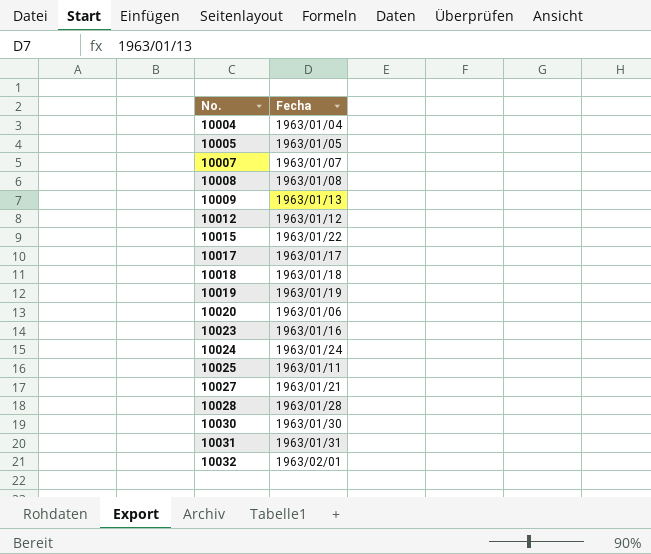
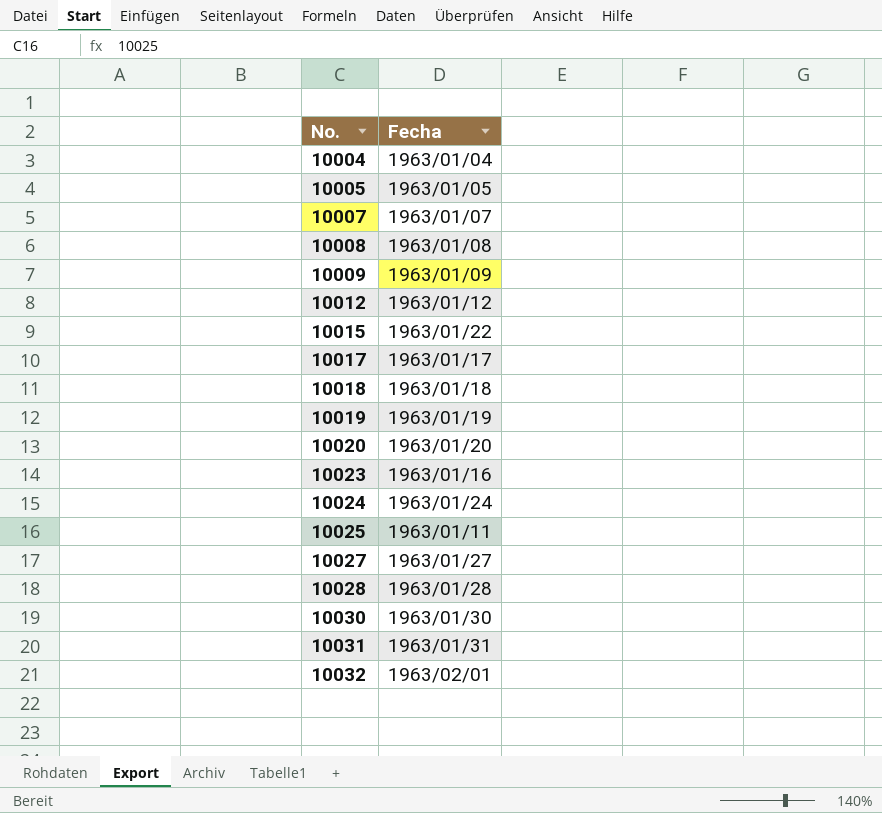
10009 | Fecha: 1963/01/13 -> 1963/01/09
10020 | Fecha: 1963/01/06 -> 1963/01/20
10027 | Fecha: 1963/01/21 -> 1963/01/27

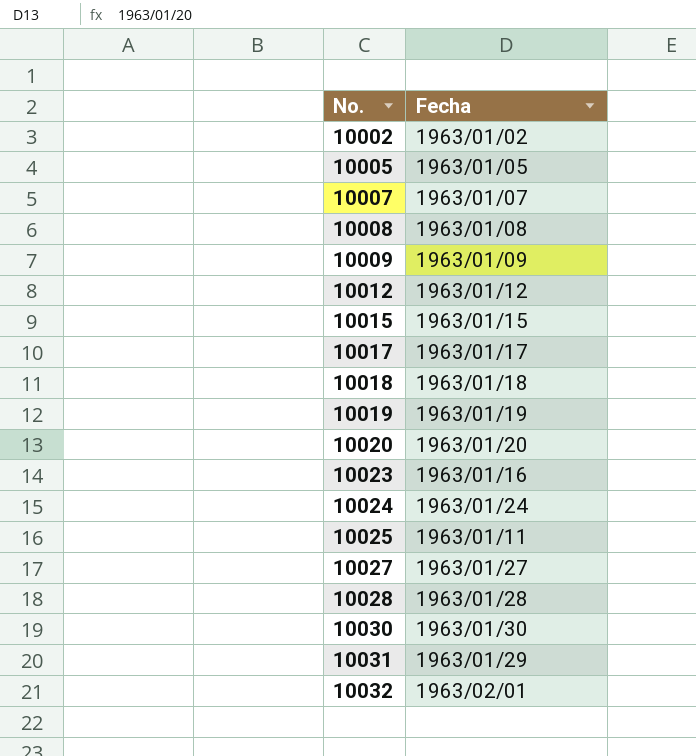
row 10004: 1963/01/04 -> none
row 10002: none -> 1963/01/02
10015 | Fecha: 1963/01/22 -> 1963/01/15
10031 | Fecha: 1963/01/31 -> 1963/01/29

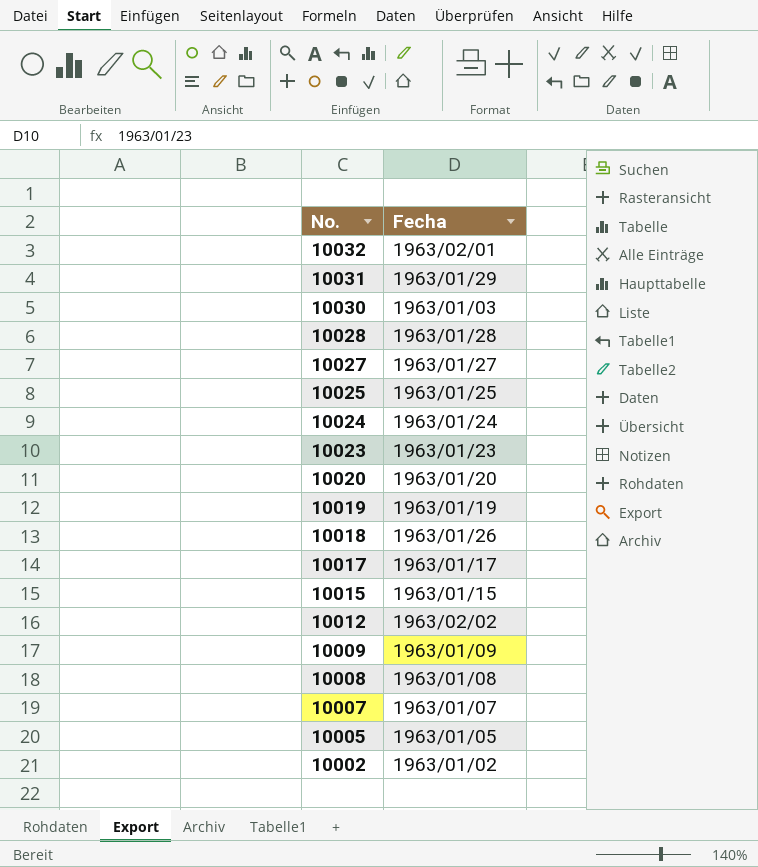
row order: No. ascending -> No. descending
10030 | Fecha: 1963/01/30 -> 1963/01/03
10025 | Fecha: 1963/01/11 -> 1963/01/25
10023 | Fecha: 1963/01/16 -> 1963/01/23
10018 | Fecha: 1963/01/18 -> 1963/01/26
10012 | Fecha: 1963/01/12 -> 1963/02/02

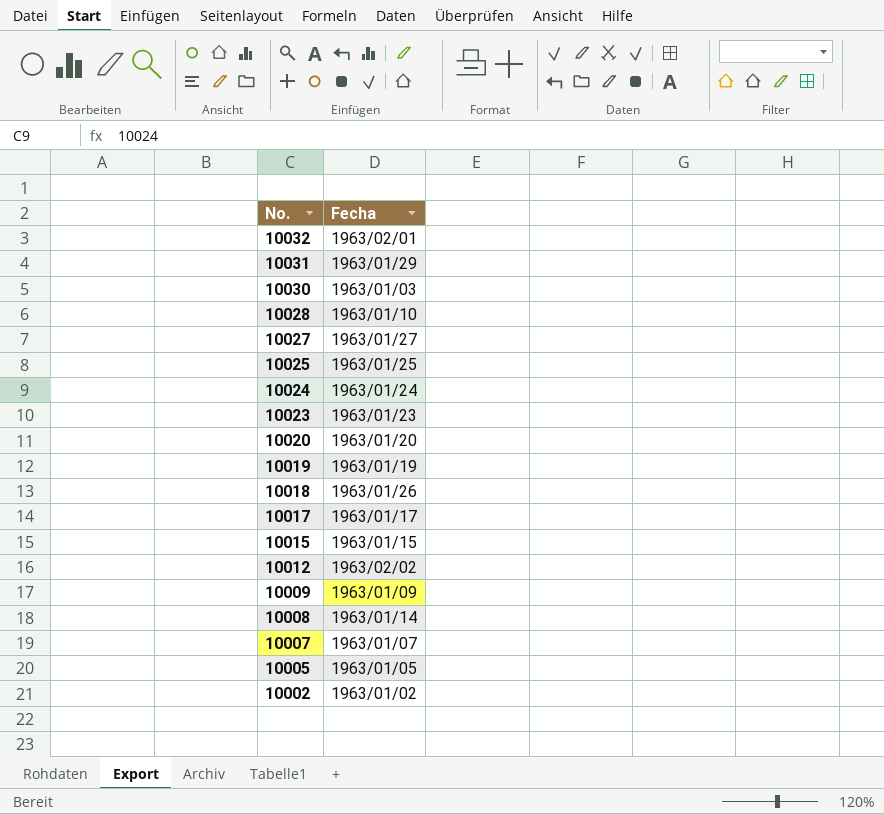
10028 | Fecha: 1963/01/28 -> 1963/01/10
10008 | Fecha: 1963/01/08 -> 1963/01/14

